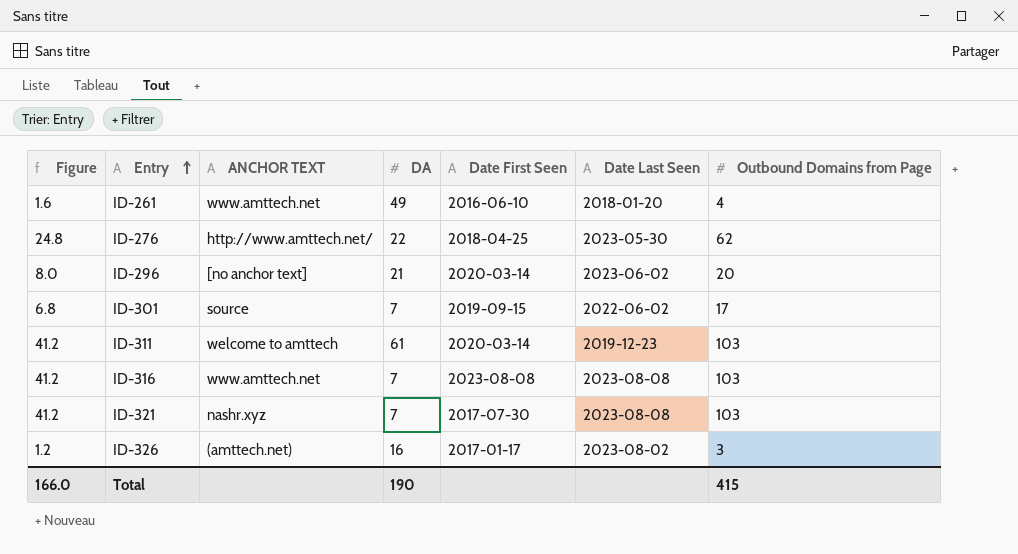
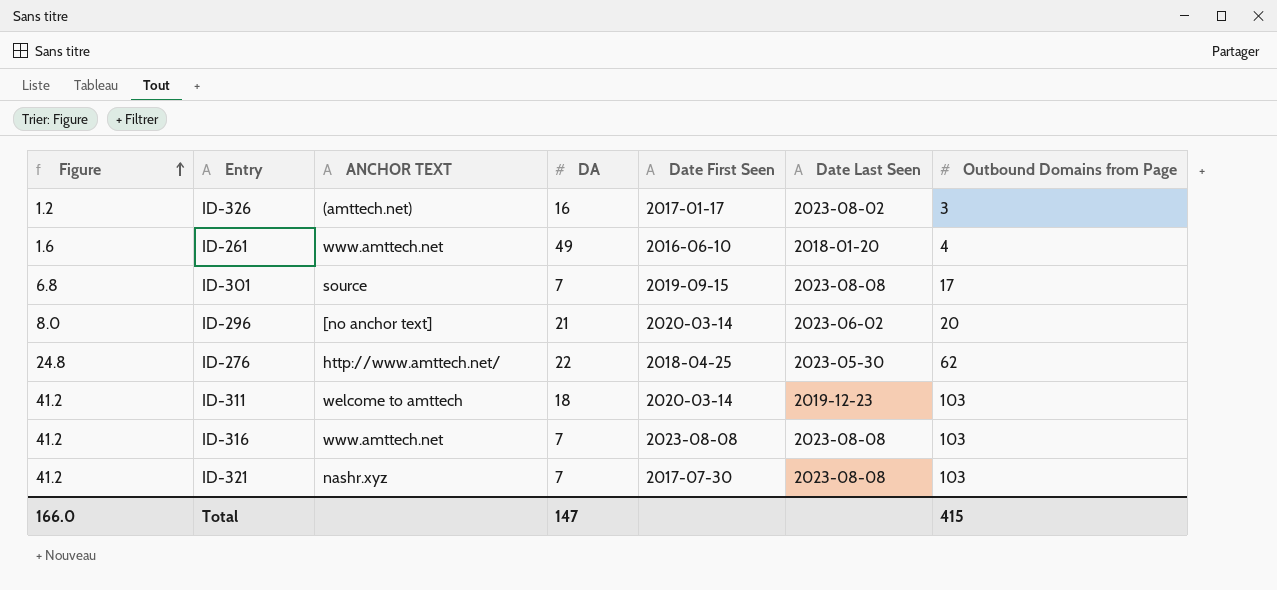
row order: Entry ascending -> Figure ascending
ID-301 | Date Last Seen: 2022-06-02 -> 2023-08-08
ID-311 | DA: 61 -> 18
Total | DA: 190 -> 147

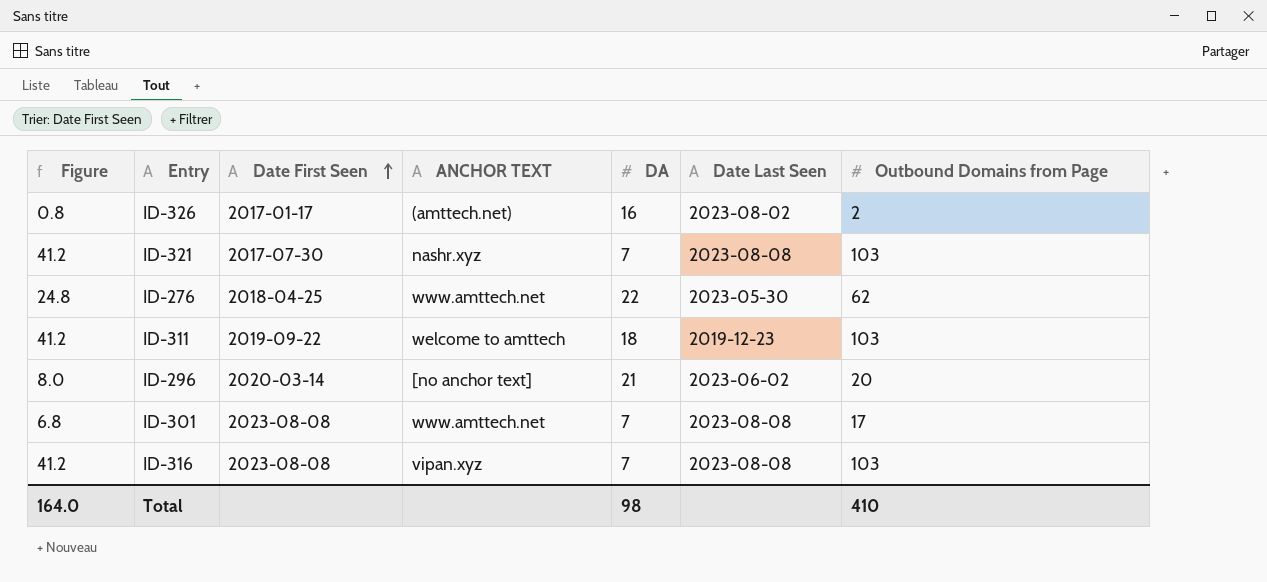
row order: Figure ascending -> Date First Seen ascending
column Date First Seen | position: 5 -> 3
row ID-261: 1.6 | www.amttech.net | 49 | 2016-06-10 | 2018-01-20 | 4 -> none
ID-326 | Figure: 1.2 -> 0.8
ID-326 | Outbound Domains from Page: 3 -> 2
ID-276 | ANCHOR TEXT: http://www.amttech.net/ -> www.amttech.net
ID-311 | Date First Seen: 2020-03-14 -> 2019-09-22
ID-301 | Date First Seen: 2019-09-15 -> 2023-08-08
ID-301 | ANCHOR TEXT: source -> www.amttech.net
ID-316 | ANCHOR TEXT: www.amttech.net -> vipan.xyz
Total | Figure: 166.0 -> 164.0
Total | DA: 147 -> 98
Total | Outbound Domains from Page: 415 -> 410

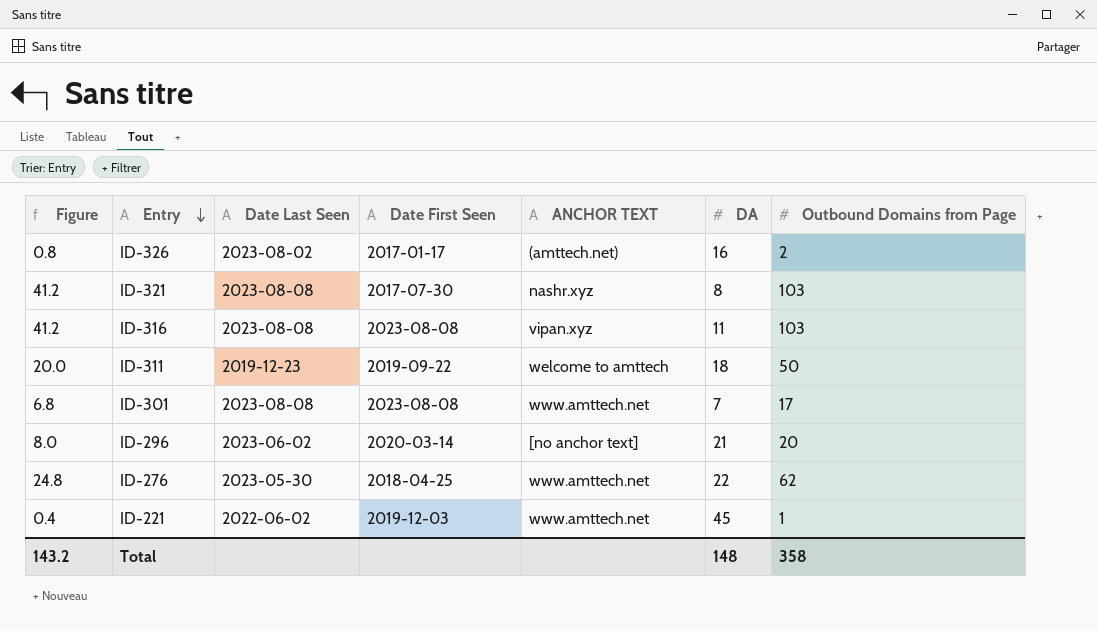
row order: Date First Seen ascending -> Entry descending
column Date Last Seen | position: 6 -> 3
ID-321 | DA: 7 -> 8
ID-316 | DA: 7 -> 11
ID-311 | Figure: 41.2 -> 20.0
ID-311 | Outbound Domains from Page: 103 -> 50
row ID-221: none -> 0.4 | 2022-06-02 | 2019-12-03 | www.amttech.net | 45 | 1
Total | Figure: 164.0 -> 143.2
Total | DA: 98 -> 148
Total | Outbound Domains from Page: 410 -> 358

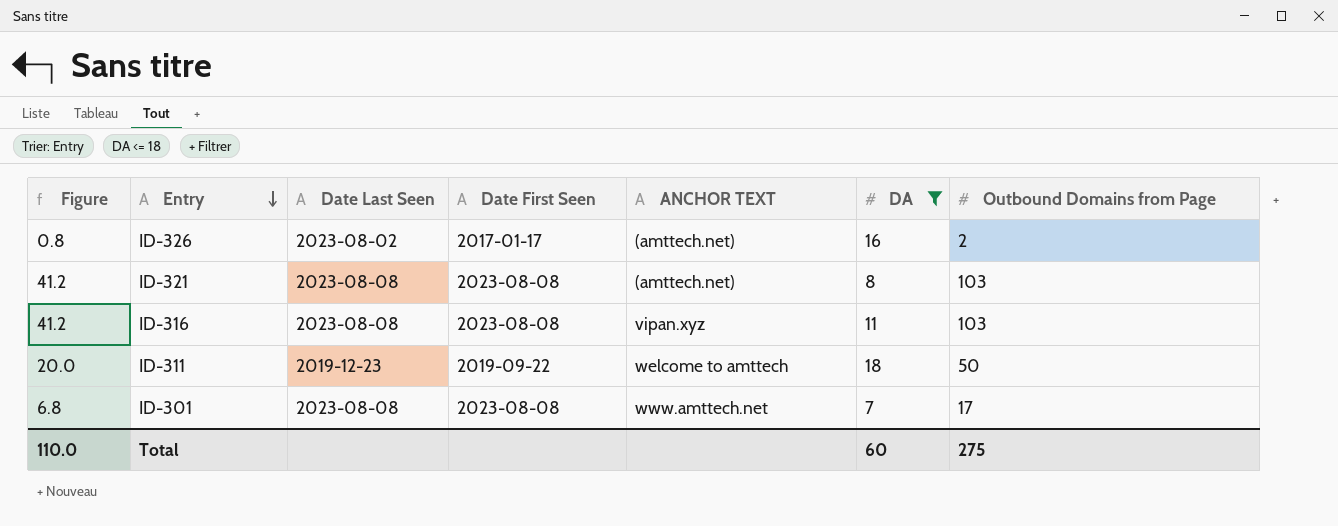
filter: none -> DA <= 18
ID-321 | Date First Seen: 2017-07-30 -> 2023-08-08
ID-321 | ANCHOR TEXT: nashr.xyz -> (amttech.net)
Total | Figure: 143.2 -> 110.0
Total | DA: 148 -> 60
Total | Outbound Domains from Page: 358 -> 275

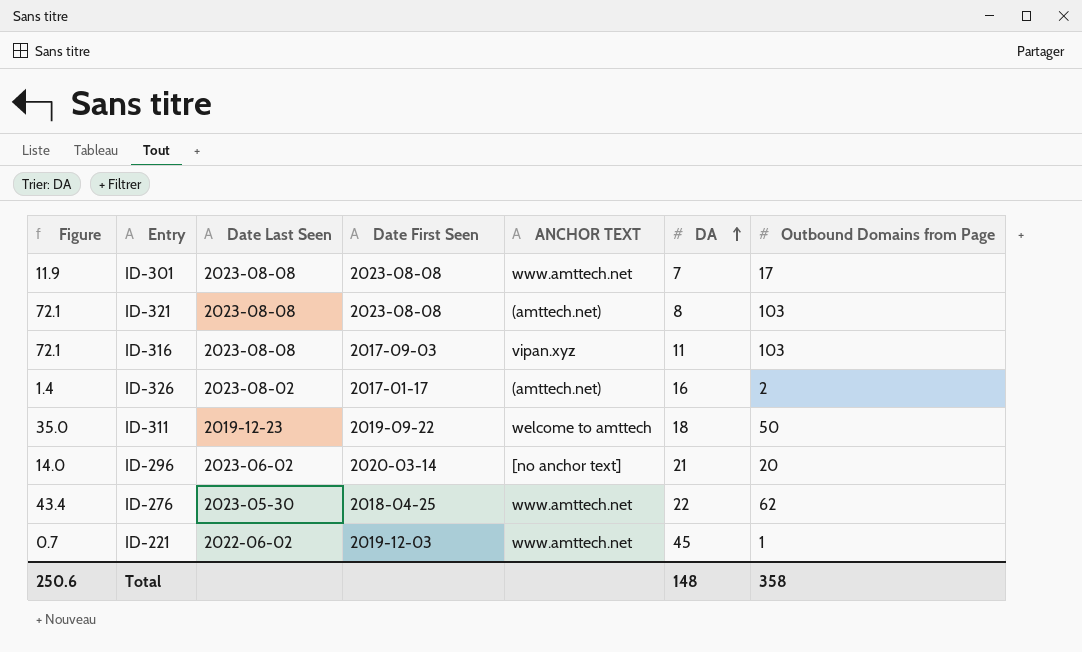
filter: DA <= 18 -> none
row order: Entry descending -> DA ascending
column Figure | formula: [Outbound Domains from Page] * 0.4 -> [Outbound Domains from Page] * 0.7
ID-316 | Date First Seen: 2023-08-08 -> 2017-09-03
Total | Figure: 110.0 -> 250.6
Total | DA: 60 -> 148
Total | Outbound Domains from Page: 275 -> 358

